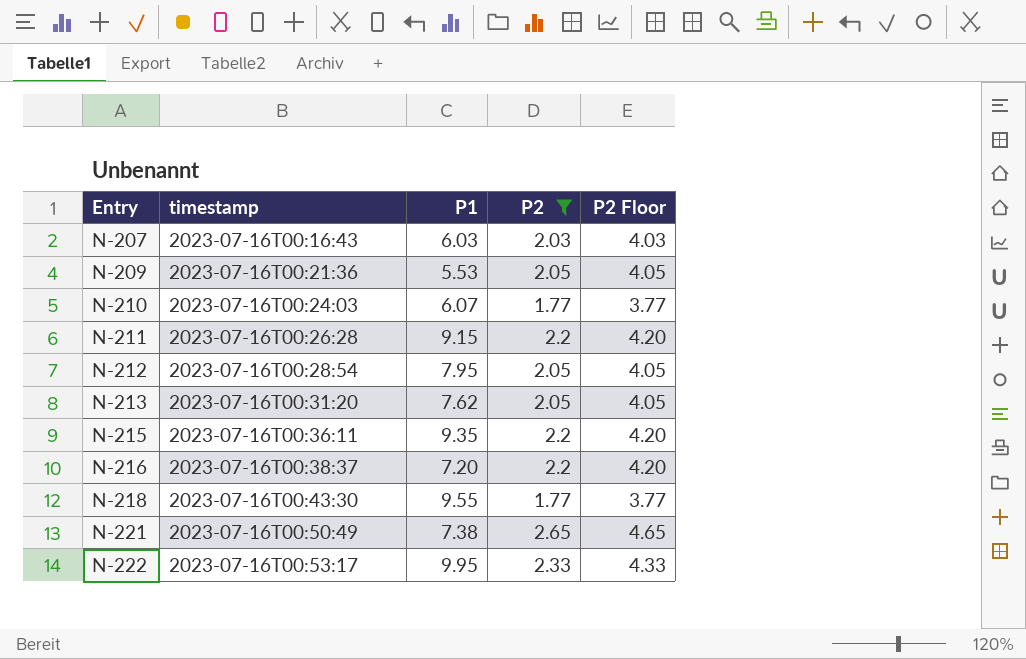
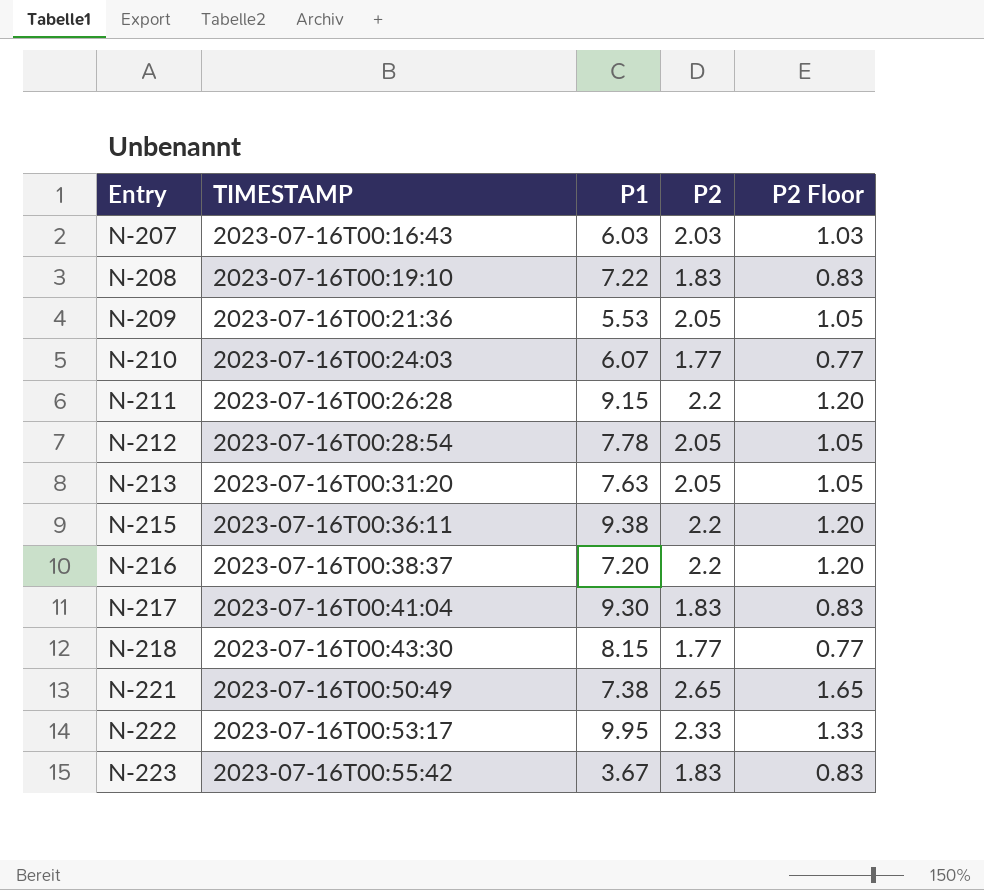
filter: P2 != 1.83 -> none
column name: timestamp -> TIMESTAMP
column P2 Floor | formula: [P2] + 2 -> [P2] - 1
N-212 | P1: 7.95 -> 7.78
N-213 | P1: 7.62 -> 7.63
N-215 | P1: 9.35 -> 9.38
N-218 | P1: 9.55 -> 8.15

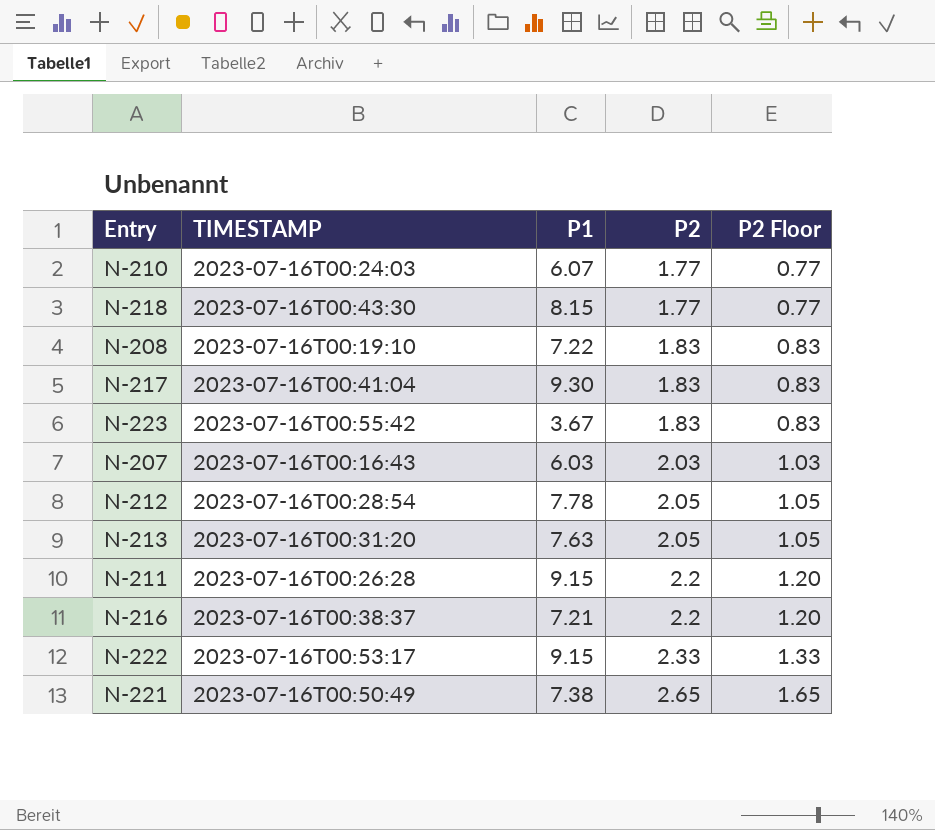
row order: Entry ascending -> P2 ascending
row N-209: 2023-07-16T00:21:36 | 5.53 | 2.05 | 1.05 -> none
row N-215: 2023-07-16T00:36:11 | 9.38 | 2.2 | 1.20 -> none
N-216 | P1: 7.20 -> 7.21
N-222 | P1: 9.95 -> 9.15

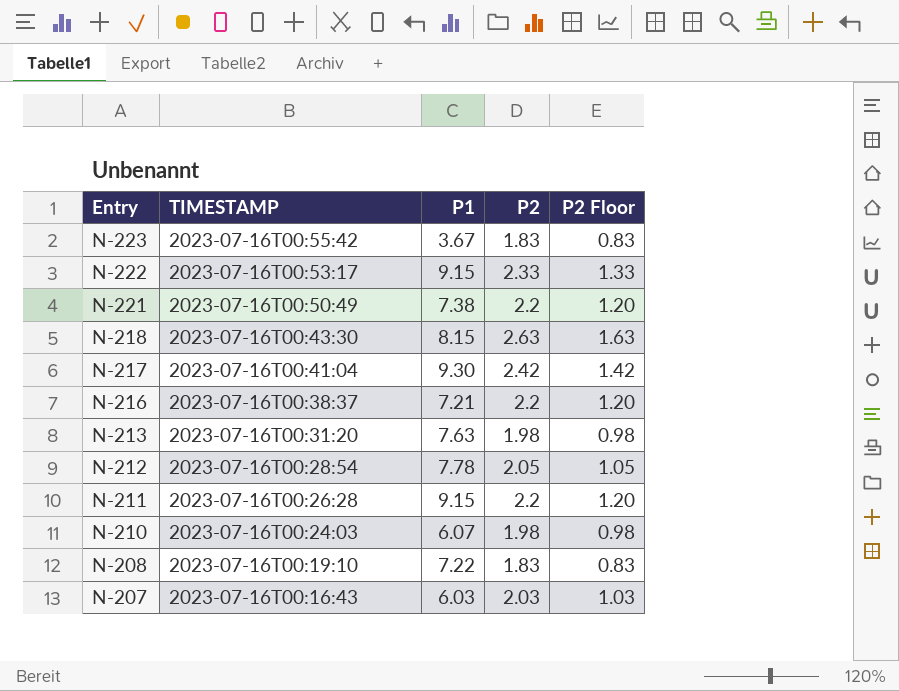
row order: P2 ascending -> Entry descending
N-221 | P2: 2.65 -> 2.2
N-221 | P2 Floor: 1.65 -> 1.20
N-218 | P2: 1.77 -> 2.63
N-218 | P2 Floor: 0.77 -> 1.63
N-217 | P2: 1.83 -> 2.42
N-217 | P2 Floor: 0.83 -> 1.42
N-213 | P2: 2.05 -> 1.98
N-213 | P2 Floor: 1.05 -> 0.98
N-210 | P2: 1.77 -> 1.98
N-210 | P2 Floor: 0.77 -> 0.98

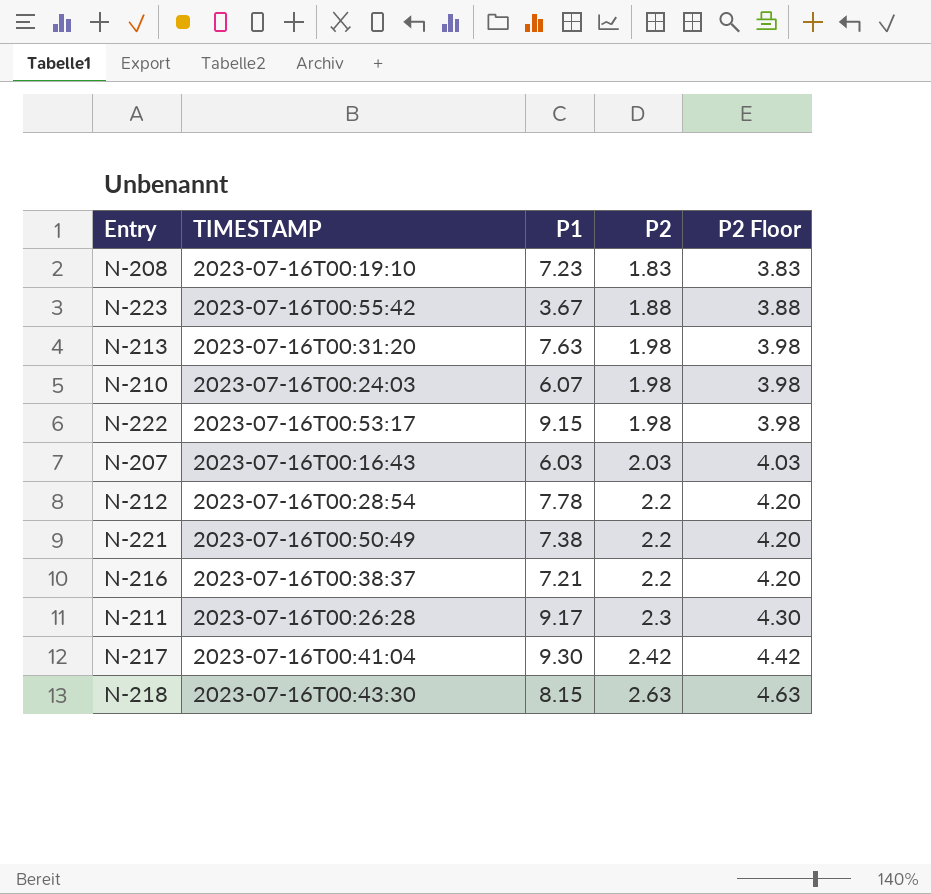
row order: Entry descending -> P2 ascending
column P2 Floor | formula: [P2] - 1 -> [P2] + 2
N-208 | P1: 7.22 -> 7.23
N-223 | P2: 1.83 -> 1.88
N-222 | P2: 2.33 -> 1.98
N-212 | P2: 2.05 -> 2.2
N-211 | P1: 9.15 -> 9.17
N-211 | P2: 2.2 -> 2.3

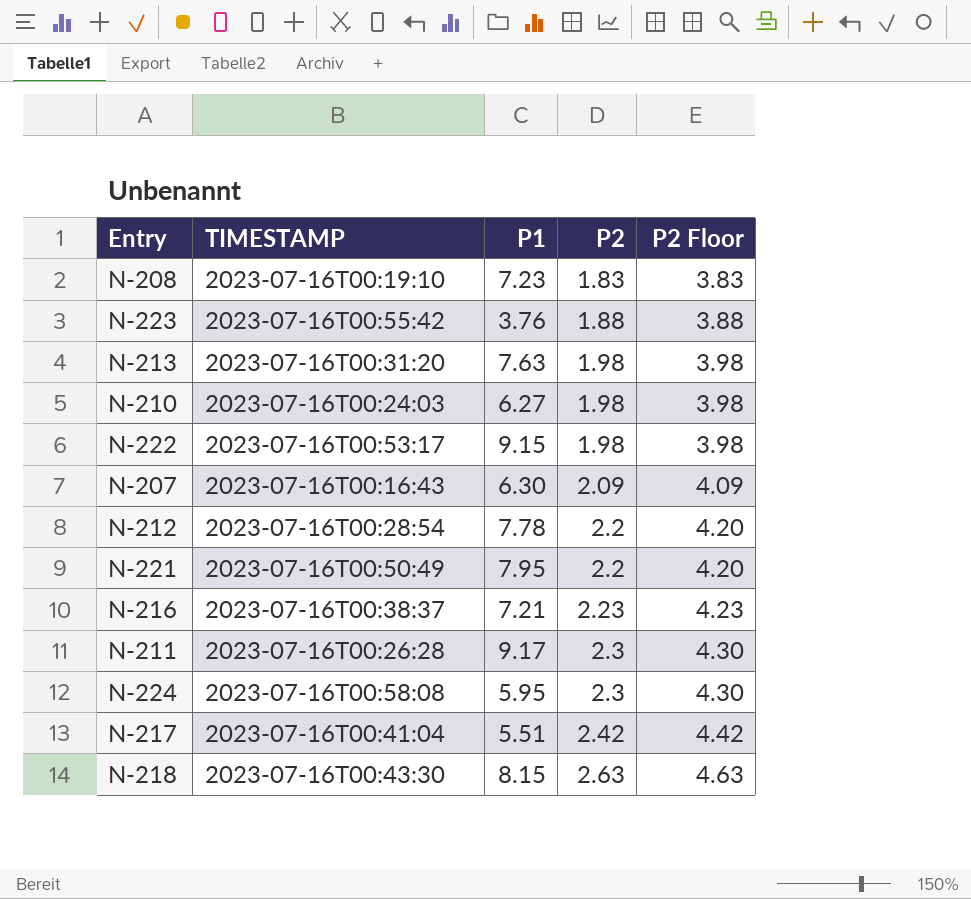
N-223 | P1: 3.67 -> 3.76
N-210 | P1: 6.07 -> 6.27
N-207 | P1: 6.03 -> 6.30
N-207 | P2: 2.03 -> 2.09
N-207 | P2 Floor: 4.03 -> 4.09
N-221 | P1: 7.38 -> 7.95
N-216 | P2: 2.2 -> 2.23
N-216 | P2 Floor: 4.20 -> 4.23
row N-224: none -> 2023-07-16T00:58:08 | 5.95 | 2.3 | 4.30
N-217 | P1: 9.30 -> 5.51

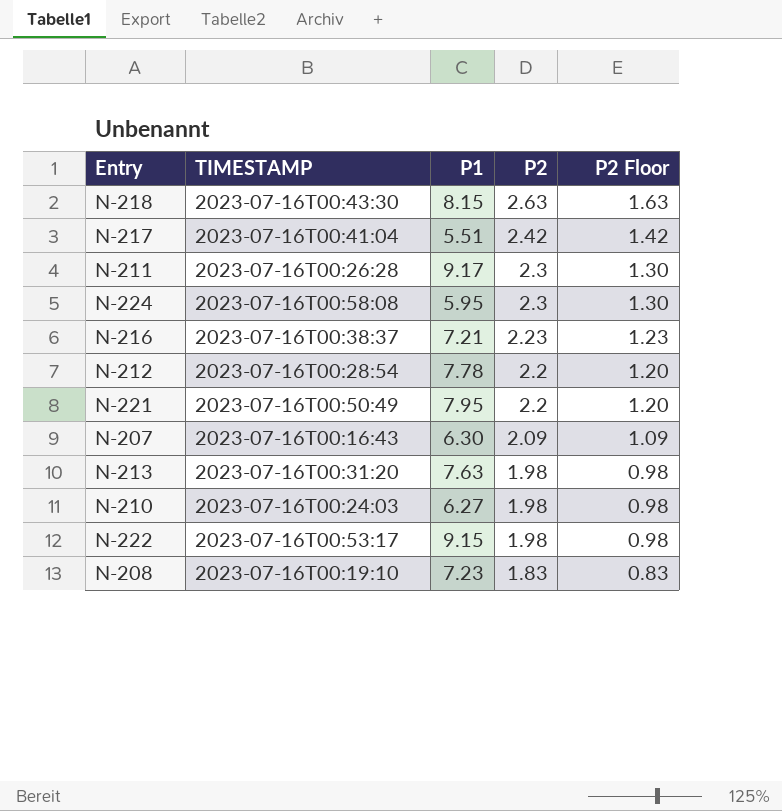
row order: P2 ascending -> P2 descending
column P2 Floor | formula: [P2] + 2 -> [P2] - 1
row N-223: 2023-07-16T00:55:42 | 3.76 | 1.88 | 3.88 -> none

